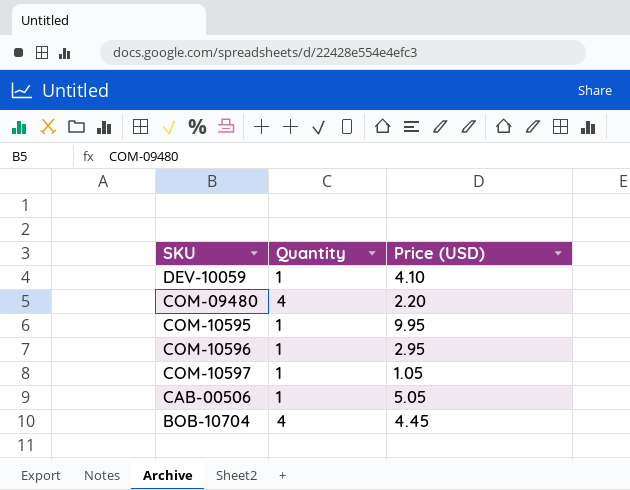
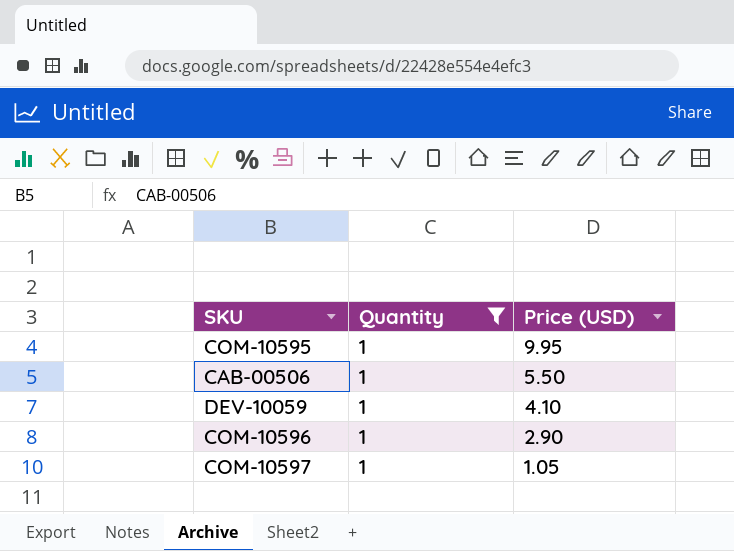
filter: none -> Quantity = 1
row order: none -> Price (USD) descending
CAB-00506 | Price (USD): 5.05 -> 5.50
COM-10596 | Price (USD): 2.95 -> 2.90

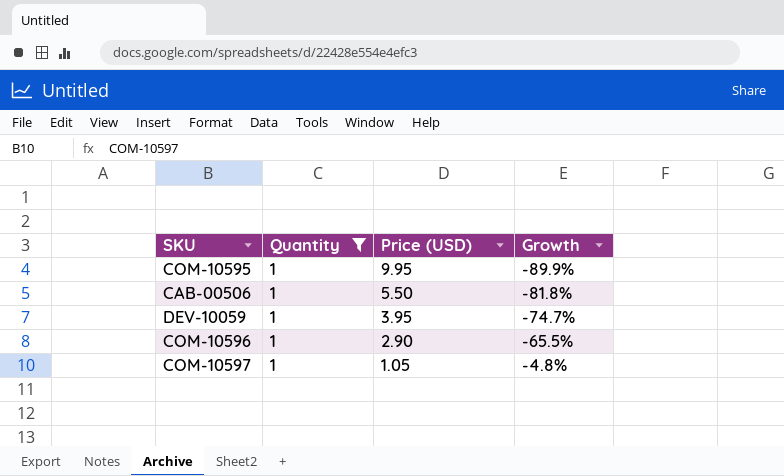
column Growth | formula: none -> ([Quantity] - [Price (USD)]) / [Price (USD)]
DEV-10059 | Price (USD): 4.10 -> 3.95

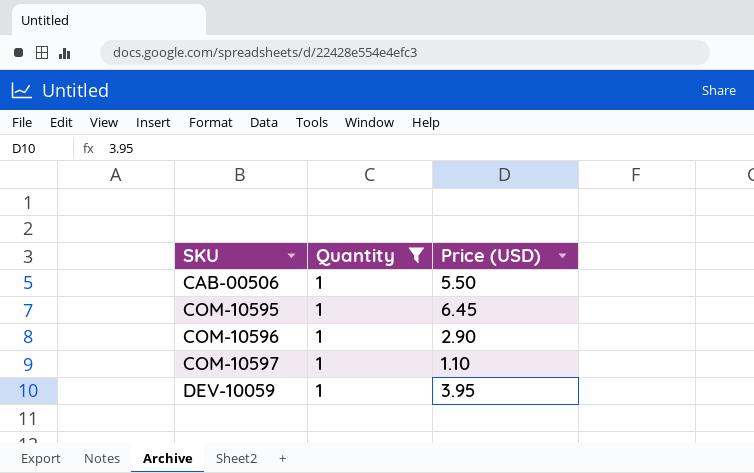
row order: Price (USD) descending -> SKU ascending
column Growth | formula: ([Quantity] - [Price (USD)]) / [Price (USD)] -> none
COM-10595 | Price (USD): 9.95 -> 6.45
COM-10597 | Price (USD): 1.05 -> 1.10

